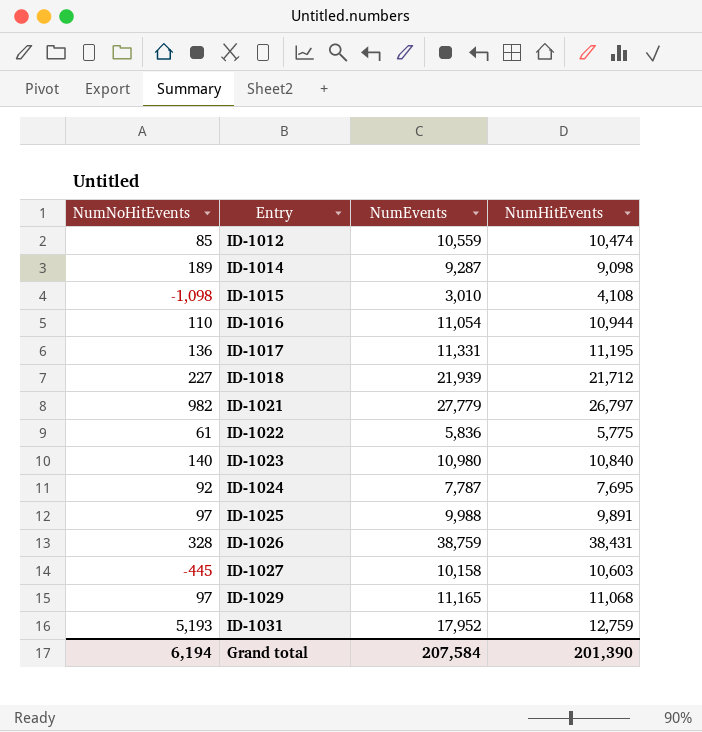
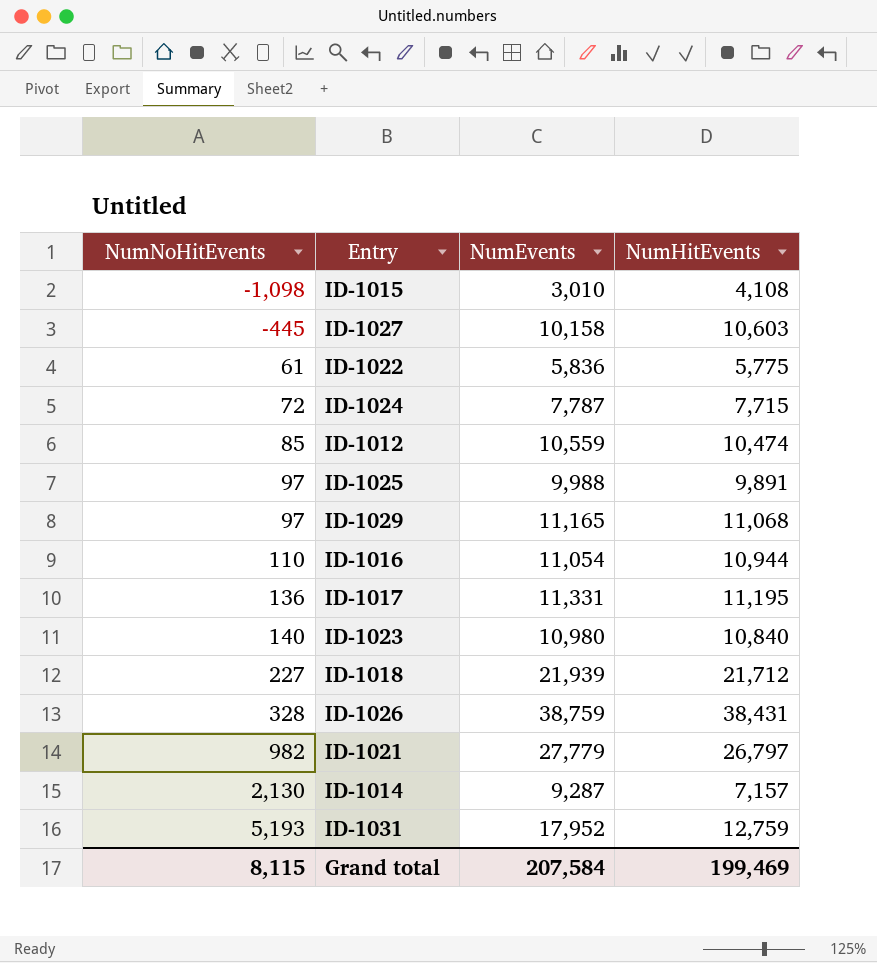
row order: Entry ascending -> NumNoHitEvents ascending
ID-1024 | NumNoHitEvents: 92 -> 72
ID-1024 | NumHitEvents: 7,695 -> 7,715
ID-1014 | NumNoHitEvents: 189 -> 2,130
ID-1014 | NumHitEvents: 9,098 -> 7,157
Grand total | NumNoHitEvents: 6,194 -> 8,115
Grand total | NumHitEvents: 201,390 -> 199,469

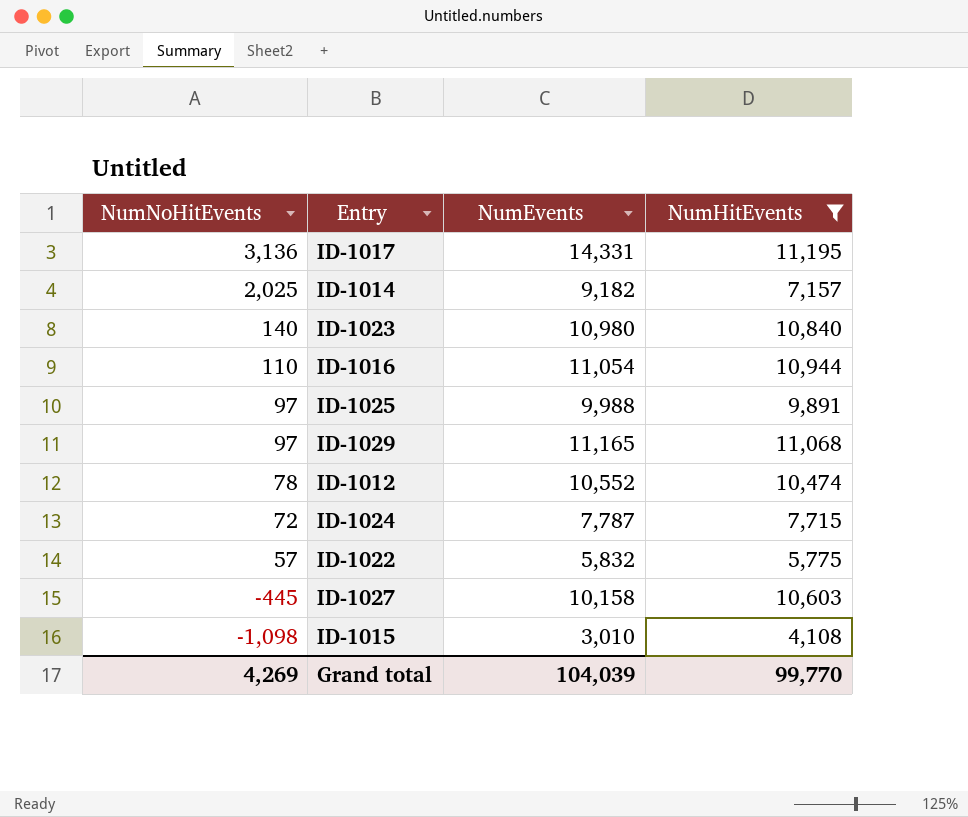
filter: none -> NumHitEvents <= 11,195
row order: NumNoHitEvents ascending -> NumNoHitEvents descending
ID-1017 | NumNoHitEvents: 136 -> 3,136
ID-1017 | NumEvents: 11,331 -> 14,331
ID-1014 | NumNoHitEvents: 2,130 -> 2,025
ID-1014 | NumEvents: 9,287 -> 9,182
ID-1012 | NumNoHitEvents: 85 -> 78
ID-1012 | NumEvents: 10,559 -> 10,552
ID-1022 | NumNoHitEvents: 61 -> 57
ID-1022 | NumEvents: 5,836 -> 5,832
Grand total | NumNoHitEvents: 8,115 -> 4,269
Grand total | NumEvents: 207,584 -> 104,039
Grand total | NumHitEvents: 199,469 -> 99,770

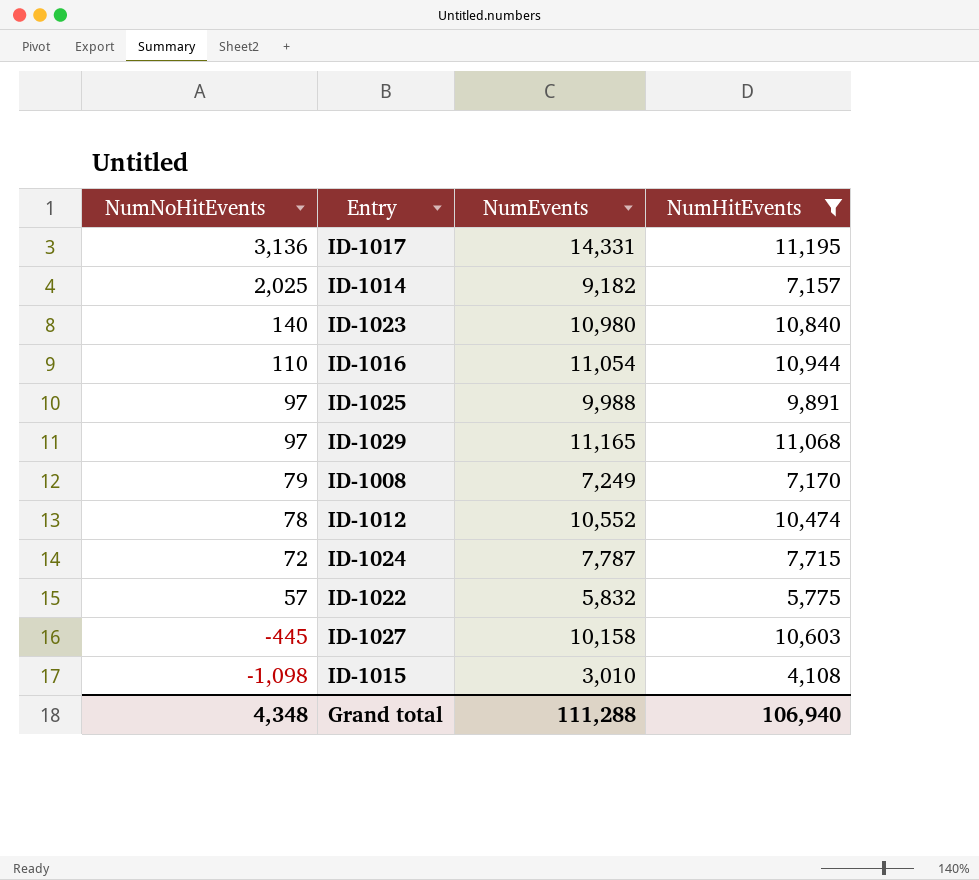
row ID-1008: none -> 79 | 7,249 | 7,170
Grand total | NumNoHitEvents: 4,269 -> 4,348
Grand total | NumEvents: 104,039 -> 111,288
Grand total | NumHitEvents: 99,770 -> 106,940

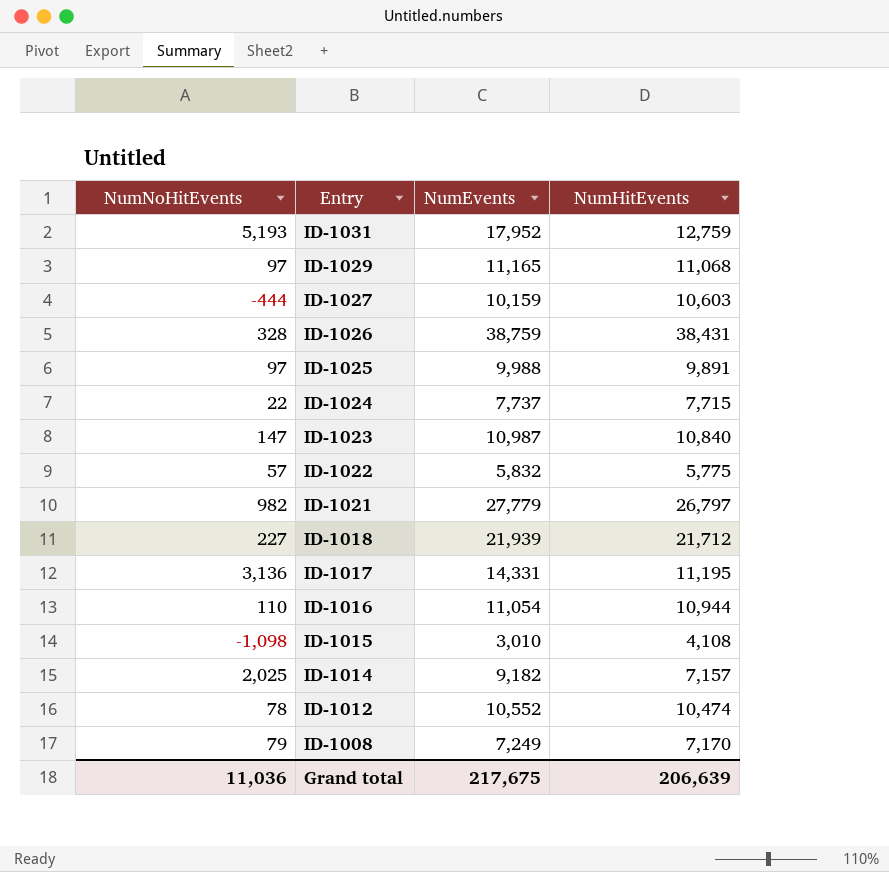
filter: NumHitEvents <= 11,195 -> none
row order: NumNoHitEvents descending -> Entry descending
ID-1027 | NumNoHitEvents: -445 -> -444
ID-1027 | NumEvents: 10,158 -> 10,159
ID-1024 | NumNoHitEvents: 72 -> 22
ID-1024 | NumEvents: 7,787 -> 7,737
ID-1023 | NumNoHitEvents: 140 -> 147
ID-1023 | NumEvents: 10,980 -> 10,987
Grand total | NumNoHitEvents: 4,348 -> 11,036
Grand total | NumEvents: 111,288 -> 217,675
Grand total | NumHitEvents: 106,940 -> 206,639

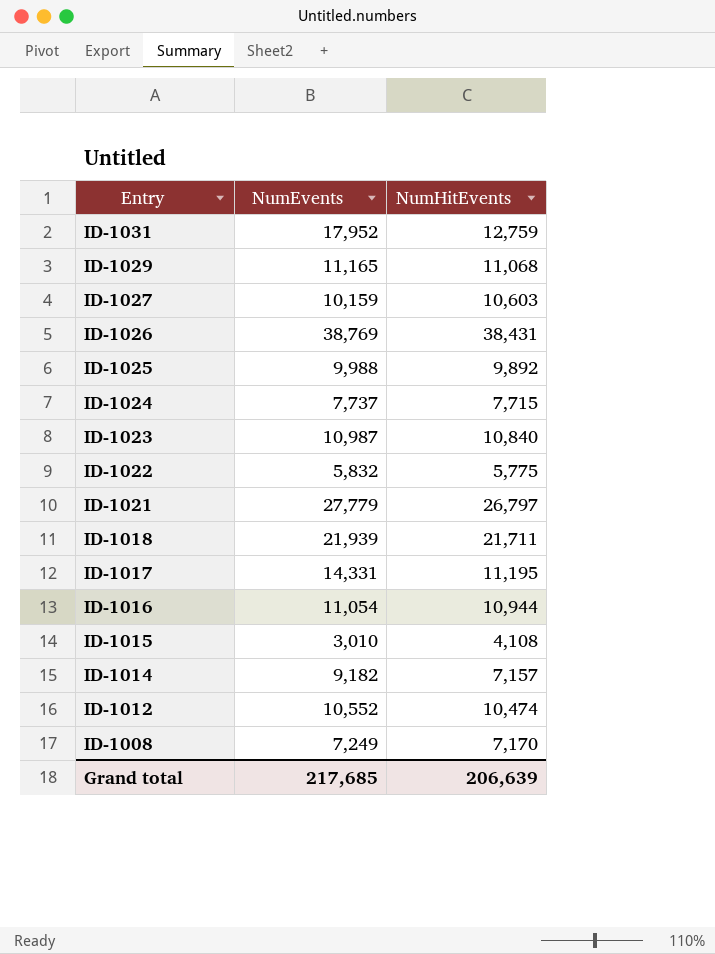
column NumNoHitEvents | formula: [NumEvents] - [NumHitEvents] -> none
ID-1026 | NumEvents: 38,759 -> 38,769
ID-1025 | NumHitEvents: 9,891 -> 9,892
ID-1018 | NumHitEvents: 21,712 -> 21,711
Grand total | NumEvents: 217,675 -> 217,685

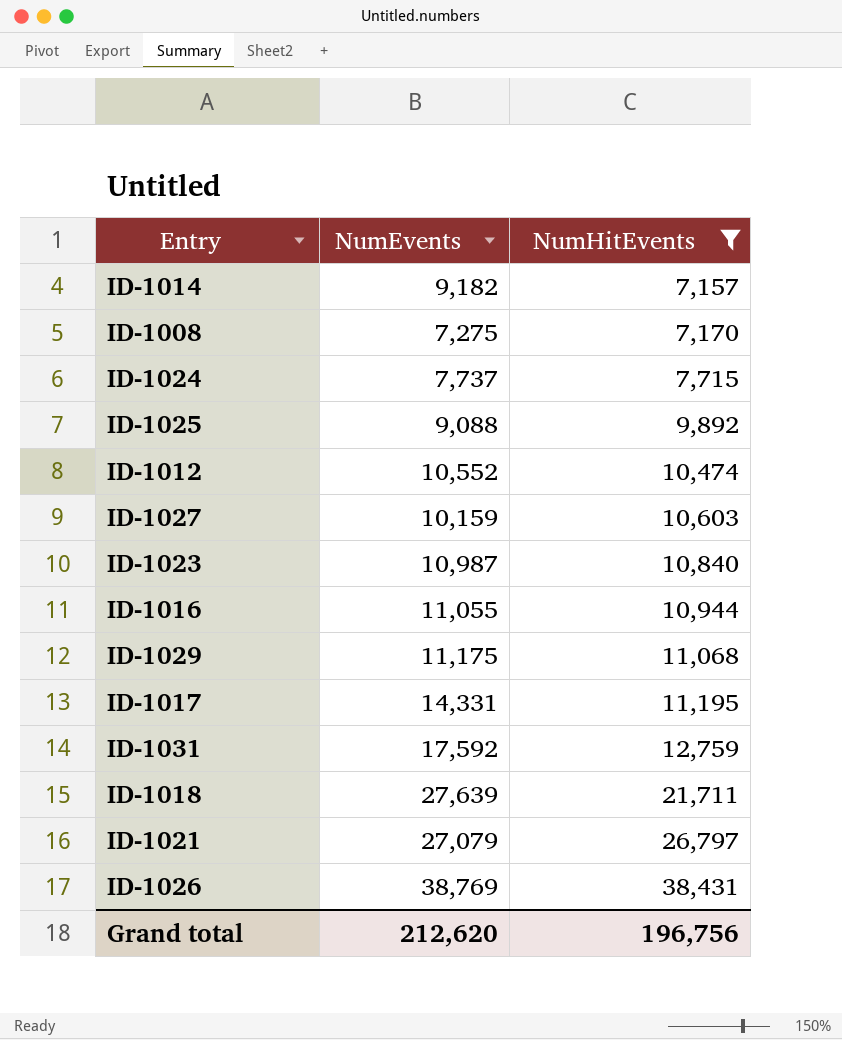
filter: none -> NumHitEvents >= 7,157
row order: Entry descending -> NumHitEvents ascending
ID-1008 | NumEvents: 7,249 -> 7,275
ID-1025 | NumEvents: 9,988 -> 9,088
ID-1016 | NumEvents: 11,054 -> 11,055
ID-1029 | NumEvents: 11,165 -> 11,175
ID-1031 | NumEvents: 17,952 -> 17,592
ID-1018 | NumEvents: 21,939 -> 27,639
ID-1021 | NumEvents: 27,779 -> 27,079
Grand total | NumEvents: 217,685 -> 212,620
Grand total | NumHitEvents: 206,639 -> 196,756

